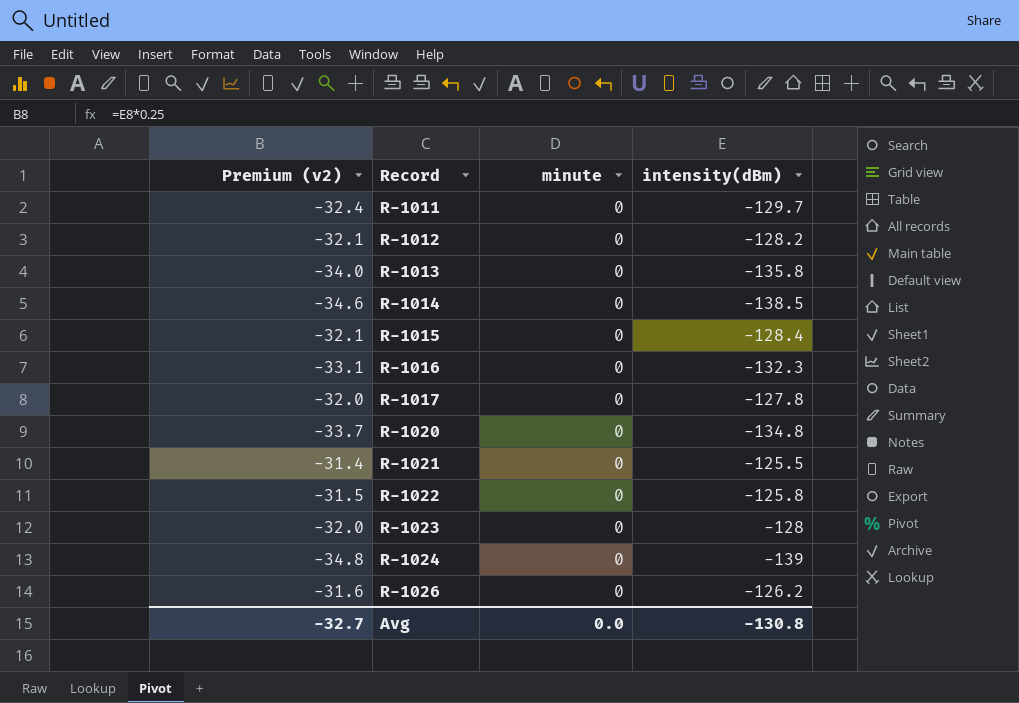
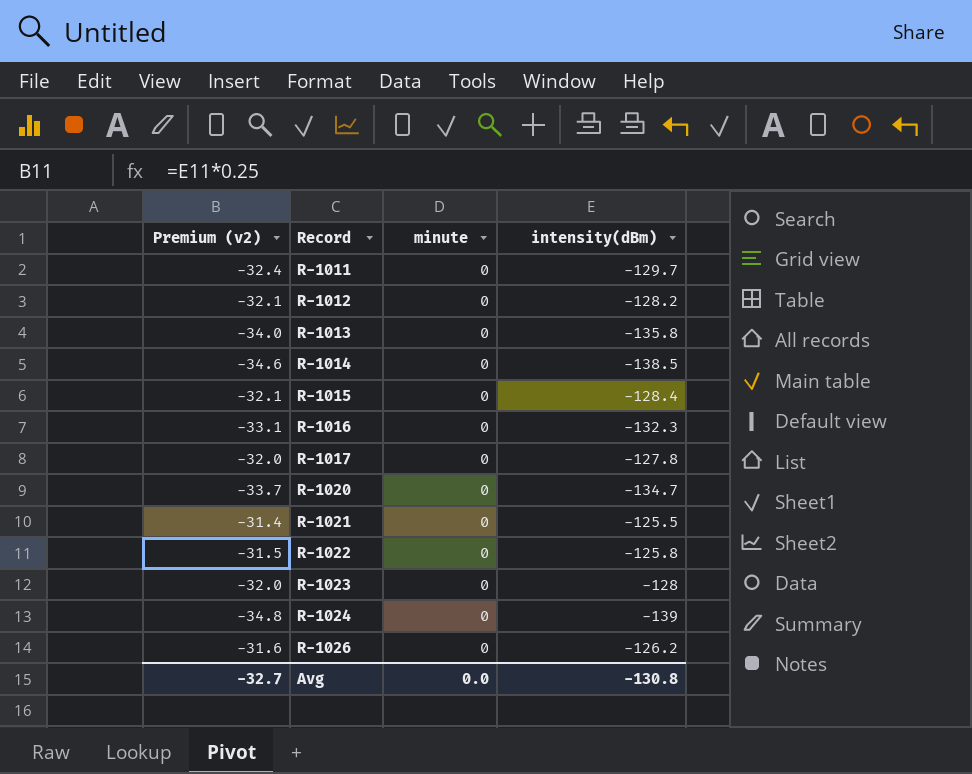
R-1020 | intensity(dBm): -134.8 -> -134.7

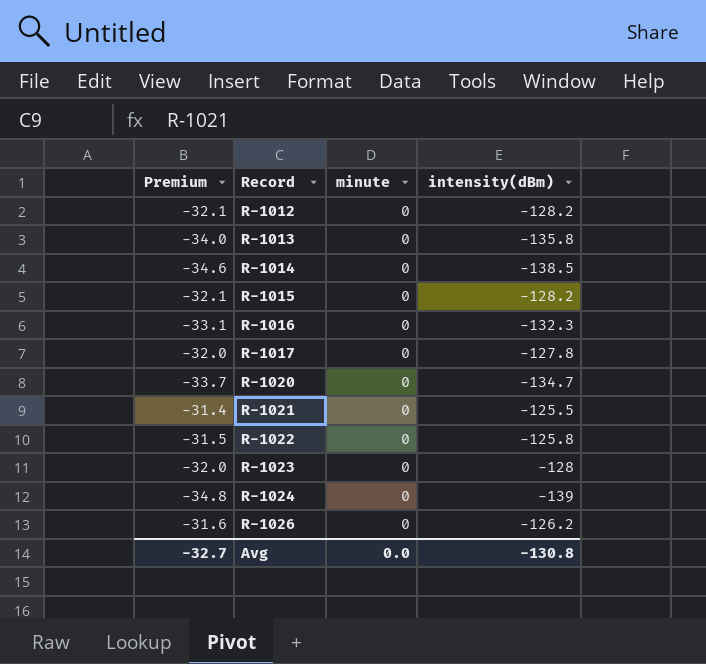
column name: Premium (v2) -> Premium
row R-1011: -32.4 | 0 | -129.7 -> none
R-1015 | intensity(dBm): -128.4 -> -128.2

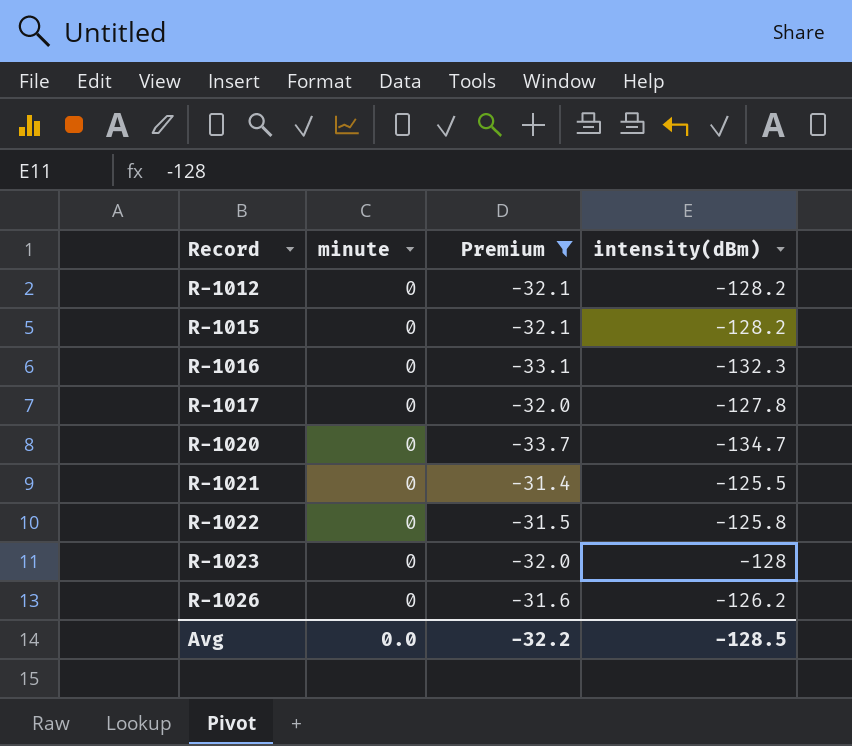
filter: none -> Premium >= -33.7
column Premium | position: 1 -> 3
Avg | Premium: -32.7 -> -32.2
Avg | intensity(dBm): -130.8 -> -128.5

